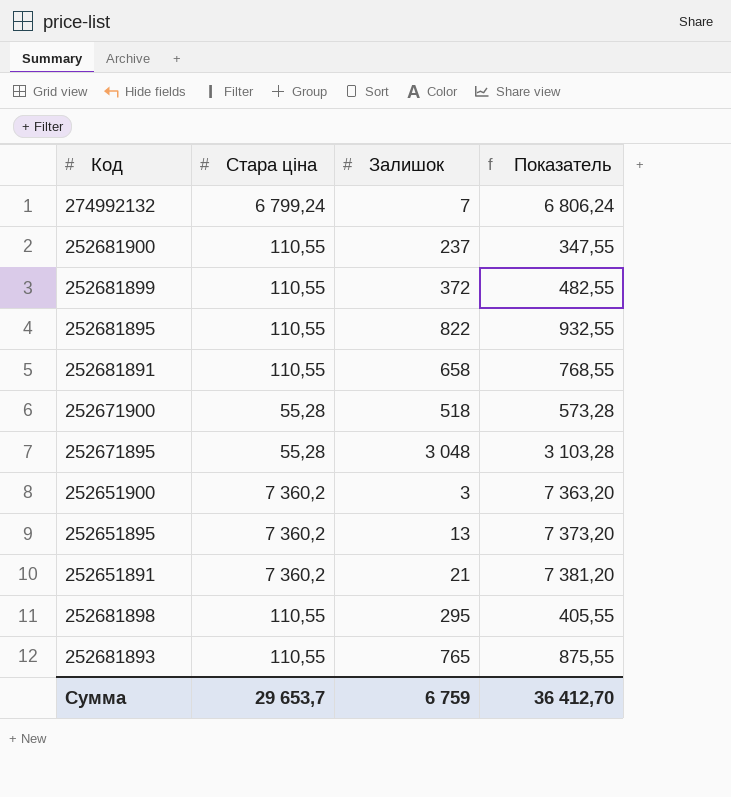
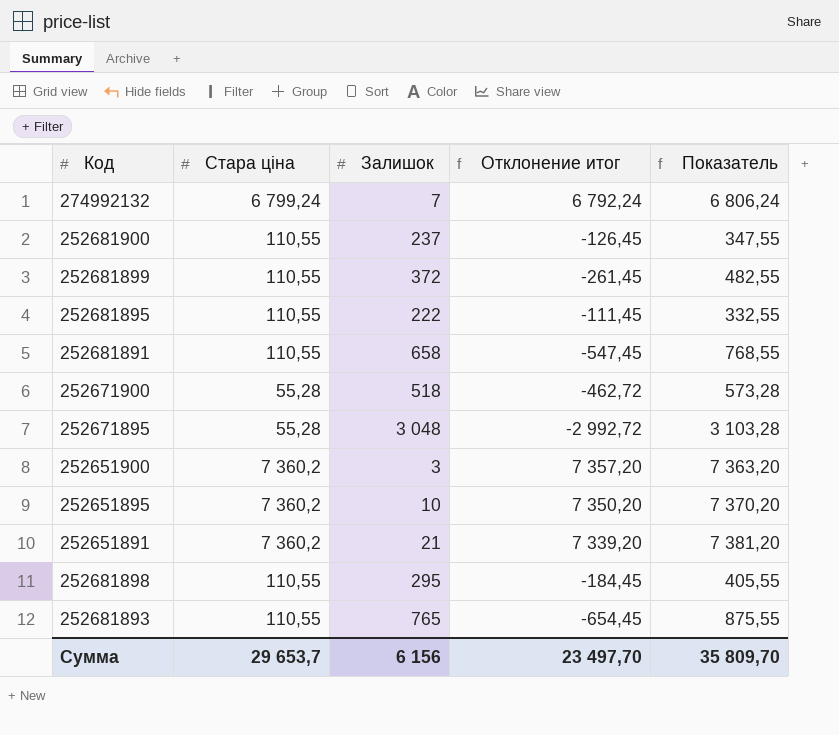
column Отклонение итог | formula: none -> [Стара ціна] - [Залишок]
252681895 | Залишок: 822 -> 222
252681895 | Показатель: 932,55 -> 332,55
252651895 | Залишок: 13 -> 10
252651895 | Показатель: 7 373,20 -> 7 370,20
Сумма | Залишок: 6 759 -> 6 156
Сумма | Показатель: 36 412,70 -> 35 809,70

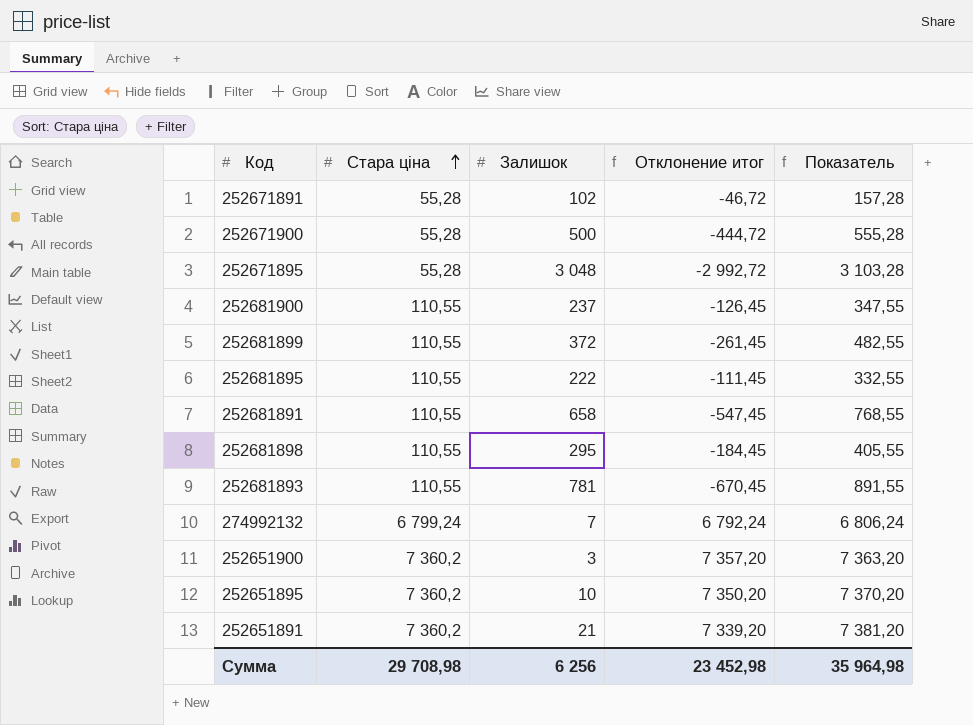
row order: none -> Стара ціна ascending
row 252671891: none -> 55,28 | 102 | -46,72 | 157,28
252671900 | Залишок: 518 -> 500
252671900 | Отклонение итог: -462,72 -> -444,72
252671900 | Показатель: 573,28 -> 555,28
252681893 | Залишок: 765 -> 781
252681893 | Отклонение итог: -654,45 -> -670,45
252681893 | Показатель: 875,55 -> 891,55
Сумма | Стара ціна: 29 653,7 -> 29 708,98
Сумма | Залишок: 6 156 -> 6 256
Сумма | Отклонение итог: 23 497,70 -> 23 452,98
Сумма | Показатель: 35 809,70 -> 35 964,98

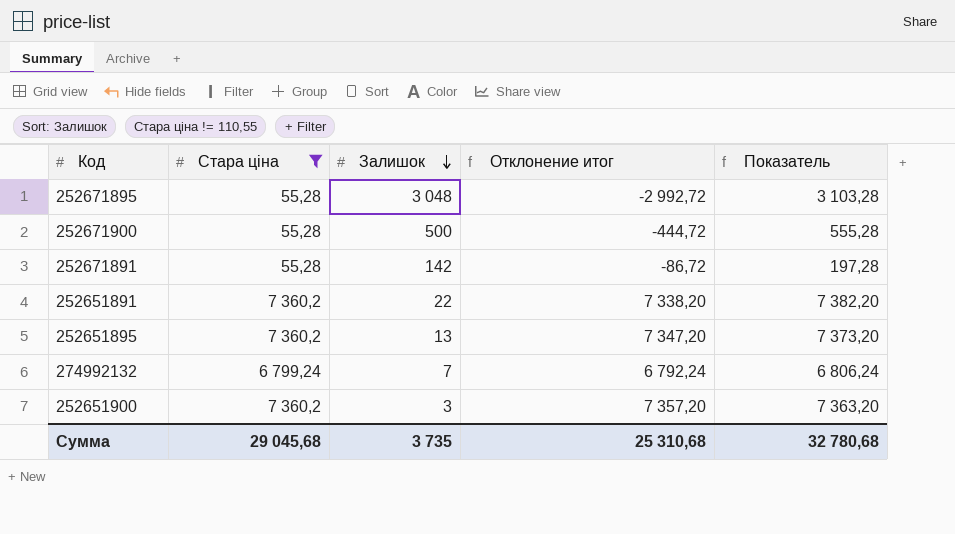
filter: none -> Стара ціна != 110,55
row order: Стара ціна ascending -> Залишок descending
252671891 | Залишок: 102 -> 142
252671891 | Отклонение итог: -46,72 -> -86,72
252671891 | Показатель: 157,28 -> 197,28
252651891 | Залишок: 21 -> 22
252651891 | Отклонение итог: 7 339,20 -> 7 338,20
252651891 | Показатель: 7 381,20 -> 7 382,20
252651895 | Залишок: 10 -> 13
252651895 | Отклонение итог: 7 350,20 -> 7 347,20
252651895 | Показатель: 7 370,20 -> 7 373,20
Сумма | Стара ціна: 29 708,98 -> 29 045,68
Сумма | Залишок: 6 256 -> 3 735
Сумма | Отклонение итог: 23 452,98 -> 25 310,68
Сумма | Показатель: 35 964,98 -> 32 780,68

